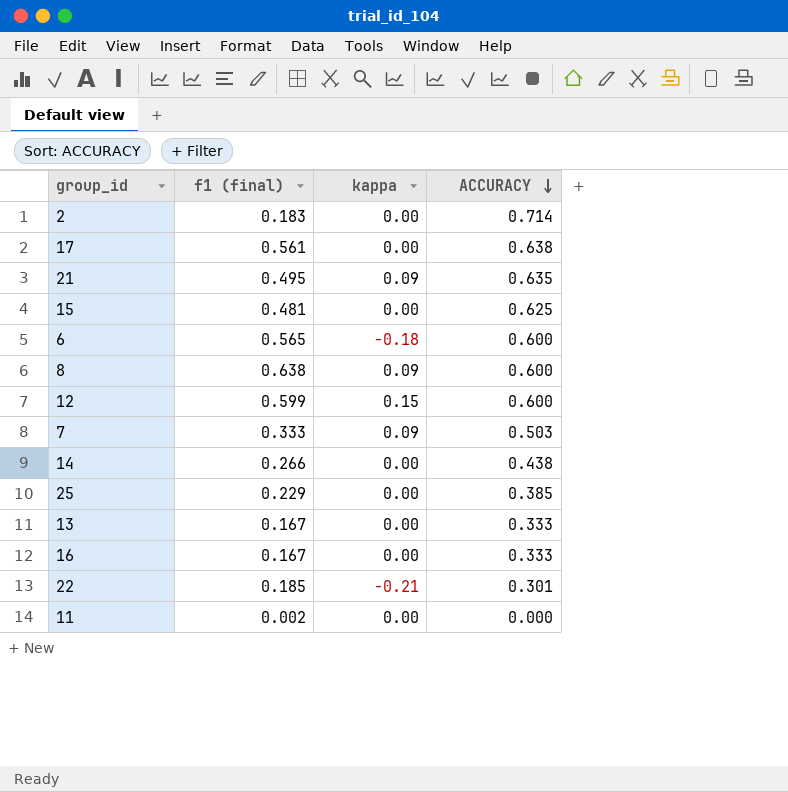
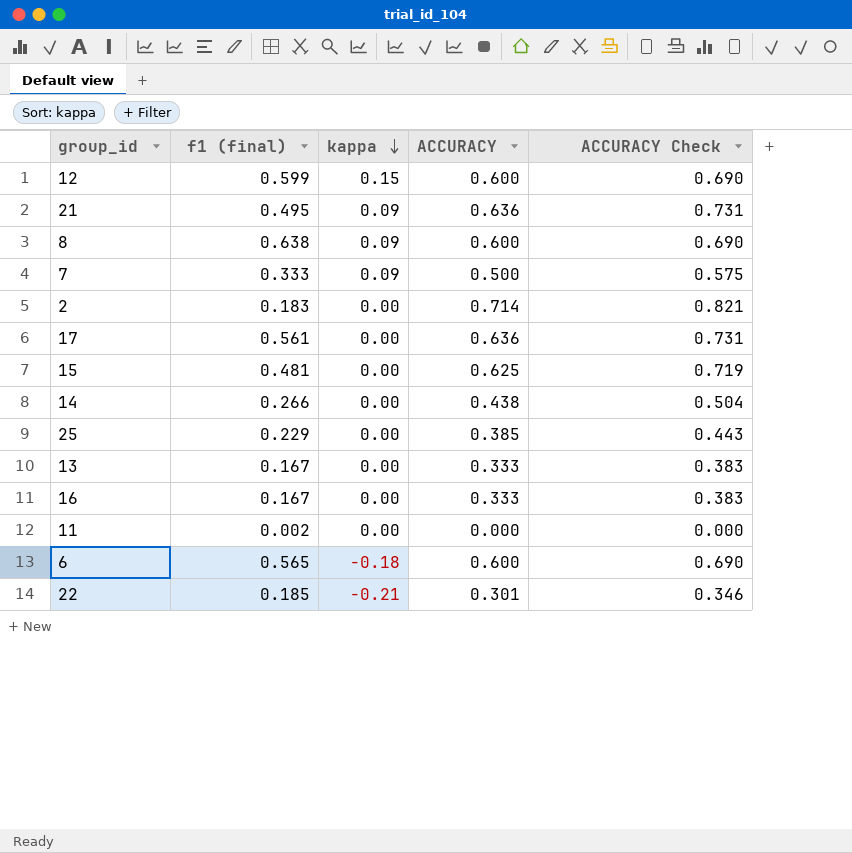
row order: ACCURACY descending -> kappa descending
column ACCURACY Check | formula: none -> [ACCURACY] * 1.15
21 | ACCURACY: 0.635 -> 0.636
7 | ACCURACY: 0.503 -> 0.500
17 | ACCURACY: 0.638 -> 0.636

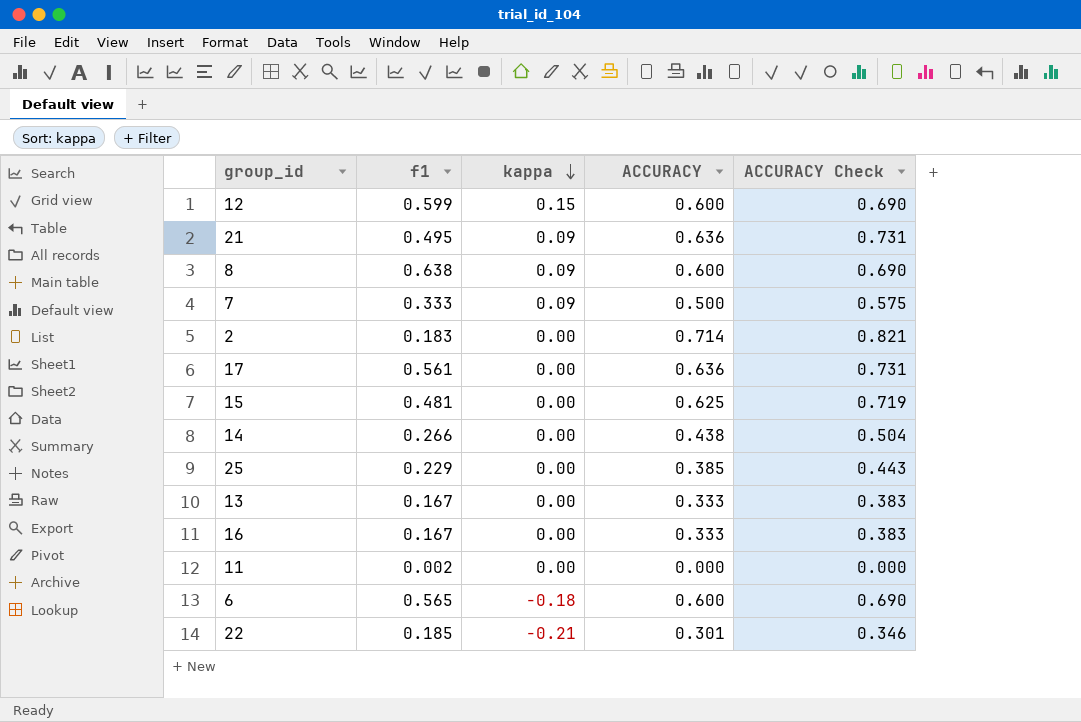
column name: f1 (final) -> f1

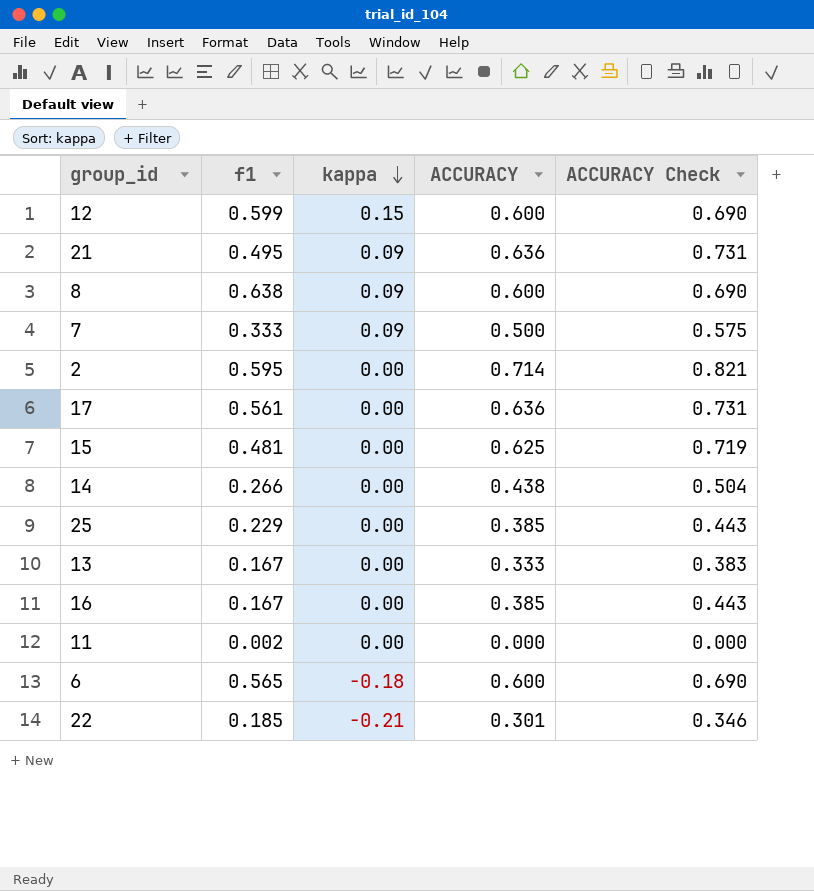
2 | f1: 0.183 -> 0.595
16 | ACCURACY: 0.333 -> 0.385
16 | ACCURACY Check: 0.383 -> 0.443

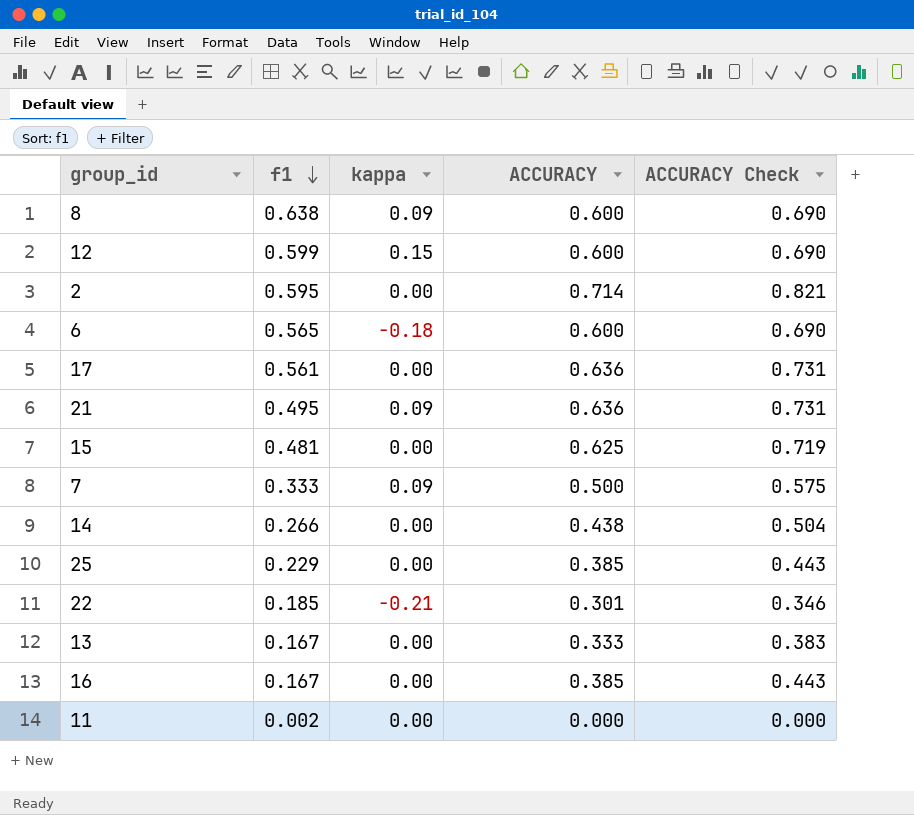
row order: kappa descending -> f1 descending

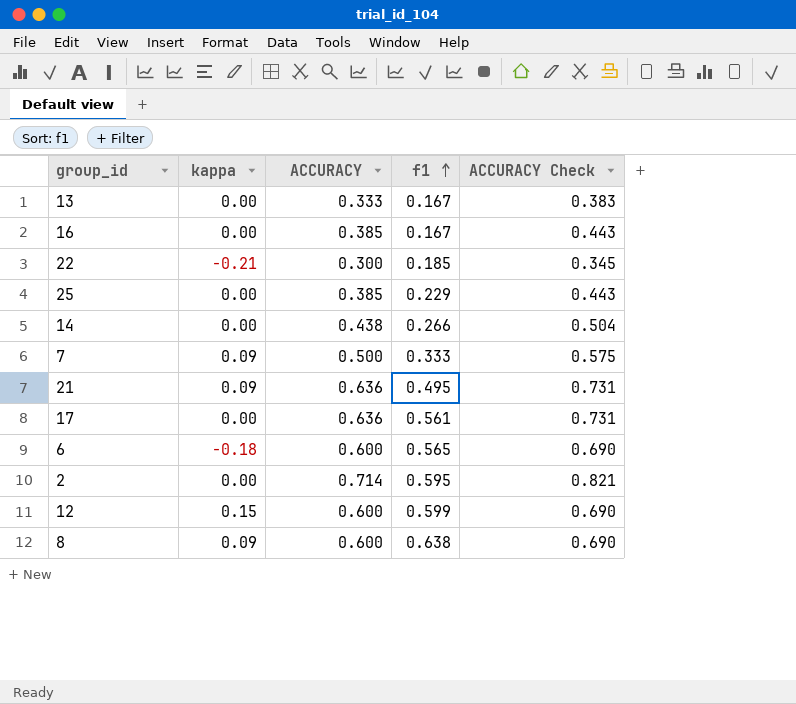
row order: f1 descending -> f1 ascending
column f1 | position: 2 -> 4
row 15: 0.481 | 0.00 | 0.625 | 0.719 -> none
row 11: 0.002 | 0.00 | 0.000 | 0.000 -> none
22 | ACCURACY: 0.301 -> 0.300
22 | ACCURACY Check: 0.346 -> 0.345

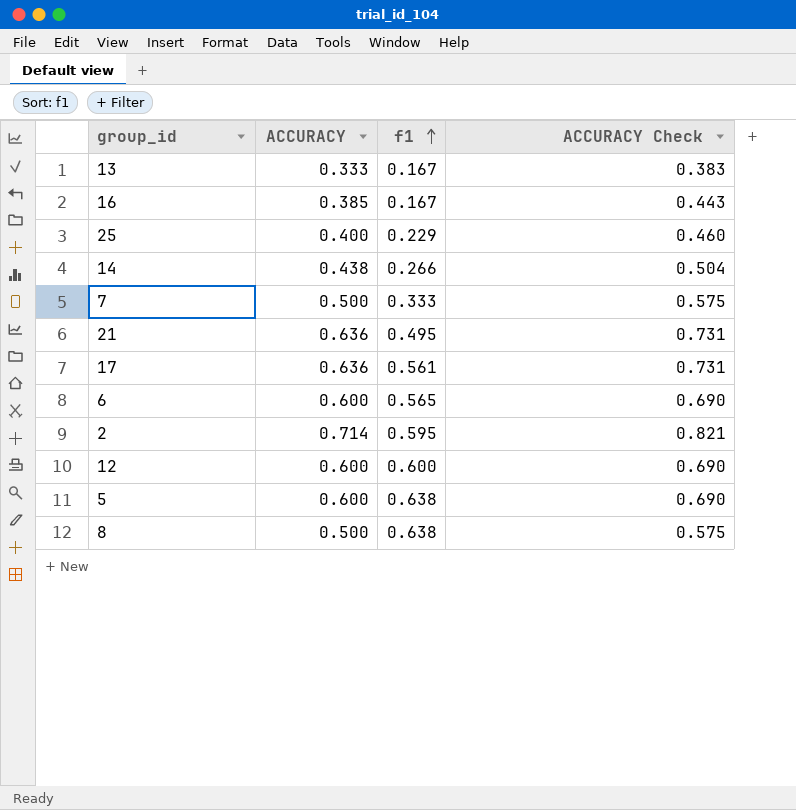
column kappa | position: 2 -> none
row 22: -0.21 | 0.300 | 0.185 | 0.345 -> none
25 | ACCURACY: 0.385 -> 0.400
25 | ACCURACY Check: 0.443 -> 0.460
12 | f1: 0.599 -> 0.600
row 5: none -> 0.600 | 0.638 | 0.690
8 | ACCURACY: 0.600 -> 0.500
8 | ACCURACY Check: 0.690 -> 0.575

